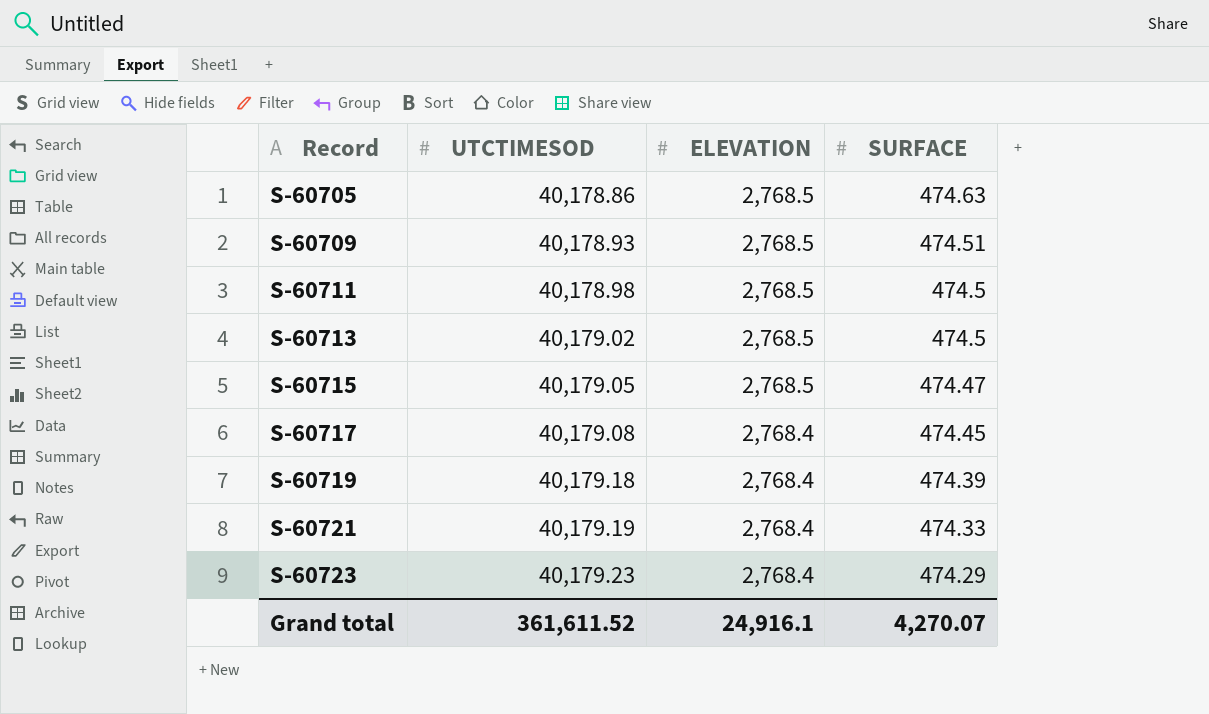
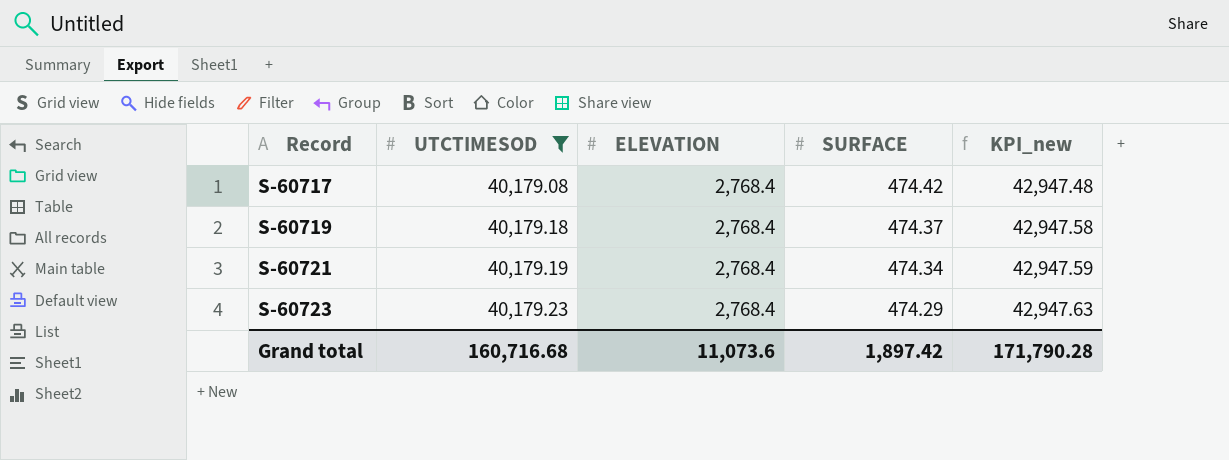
filter: none -> UTCTIMESOD >= 40,179.08
column KPI_new | formula: none -> [UTCTIMESOD] + [ELEVATION]
S-60717 | SURFACE: 474.45 -> 474.42
S-60719 | SURFACE: 474.39 -> 474.37
S-60721 | SURFACE: 474.33 -> 474.34
Grand total | UTCTIMESOD: 361,611.52 -> 160,716.68
Grand total | ELEVATION: 24,916.1 -> 11,073.6
Grand total | SURFACE: 4,270.07 -> 1,897.42

